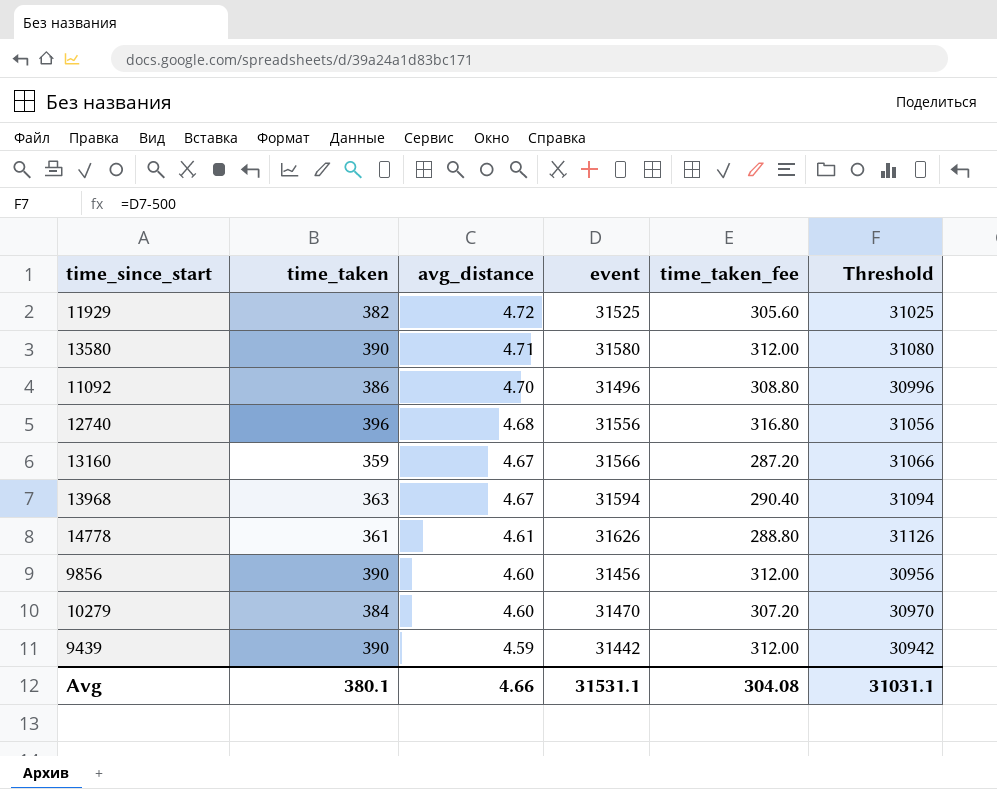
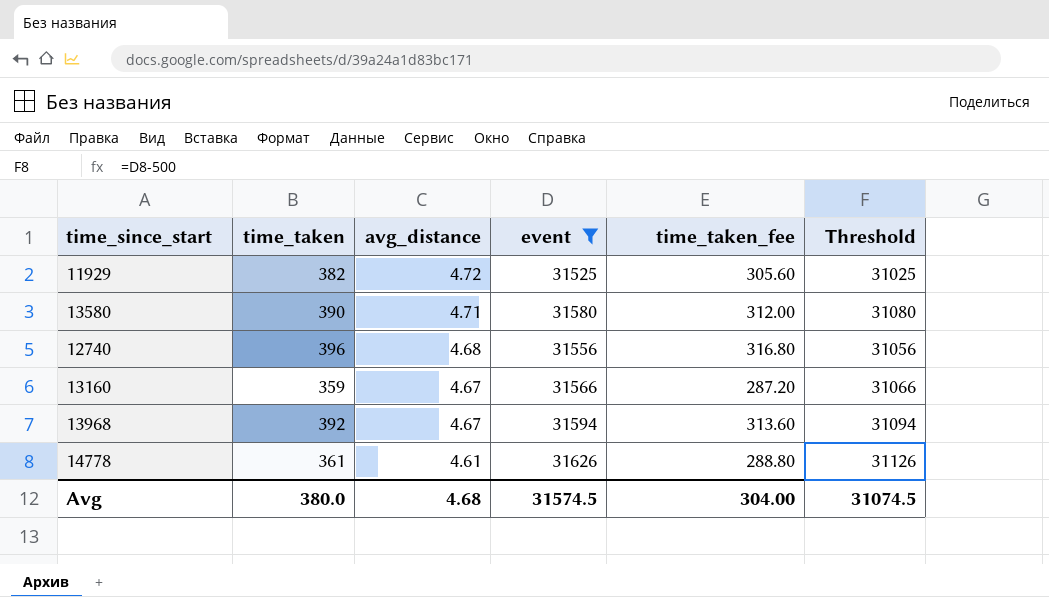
filter: none -> event >= 31525
13968 | time_taken: 363 -> 392
13968 | time_taken_fee: 290.40 -> 313.60
Avg | time_taken: 380.1 -> 380.0
Avg | avg_distance: 4.66 -> 4.68
Avg | event: 31531.1 -> 31574.5
Avg | time_taken_fee: 304.08 -> 304.00
Avg | Threshold: 31031.1 -> 31074.5

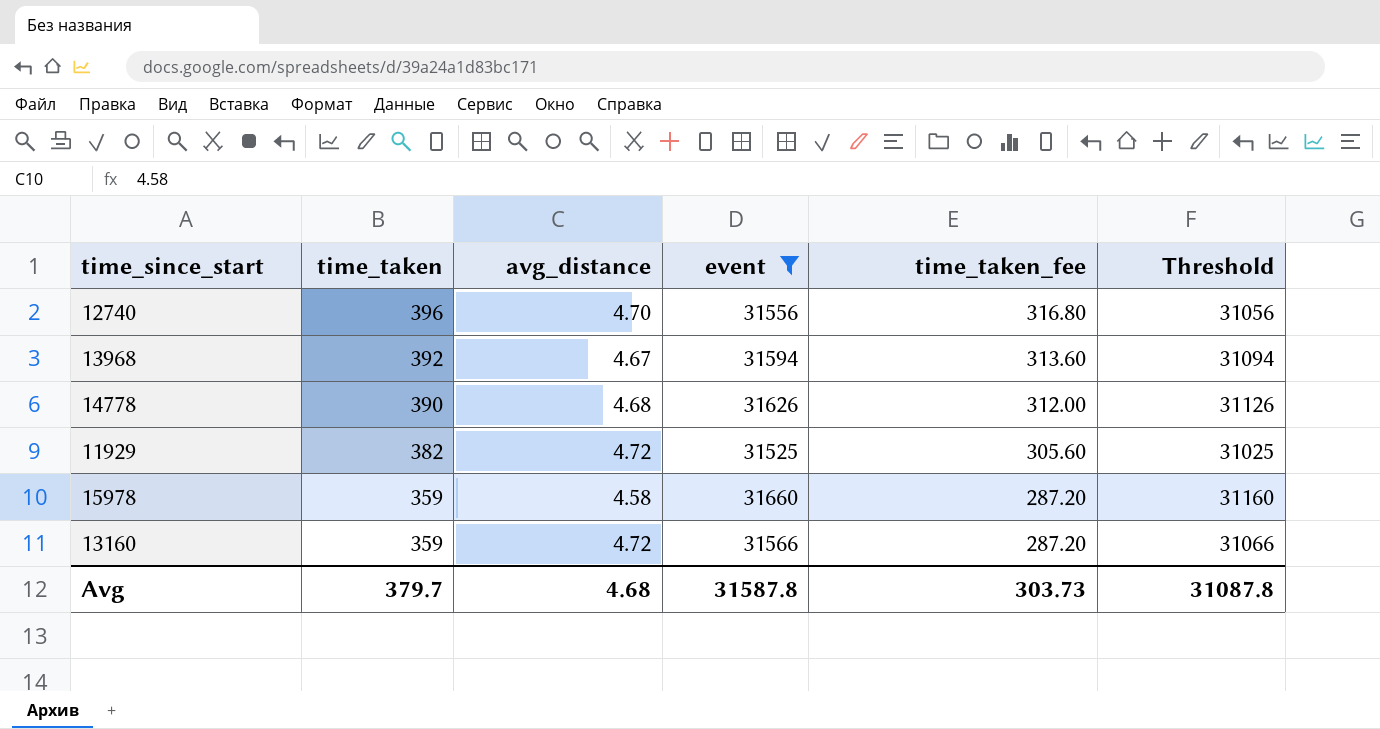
row order: avg_distance descending -> time_taken descending
row 13580: 390 | 4.71 | 31580 | 312.00 | 31080 -> none
12740 | avg_distance: 4.68 -> 4.70
14778 | time_taken: 361 -> 390
14778 | avg_distance: 4.61 -> 4.68
14778 | time_taken_fee: 288.80 -> 312.00
row 15978: none -> 359 | 4.58 | 31660 | 287.20 | 31160
13160 | avg_distance: 4.67 -> 4.72
Avg | time_taken: 380.0 -> 379.7
Avg | event: 31574.5 -> 31587.8
Avg | time_taken_fee: 304.00 -> 303.73
Avg | Threshold: 31074.5 -> 31087.8

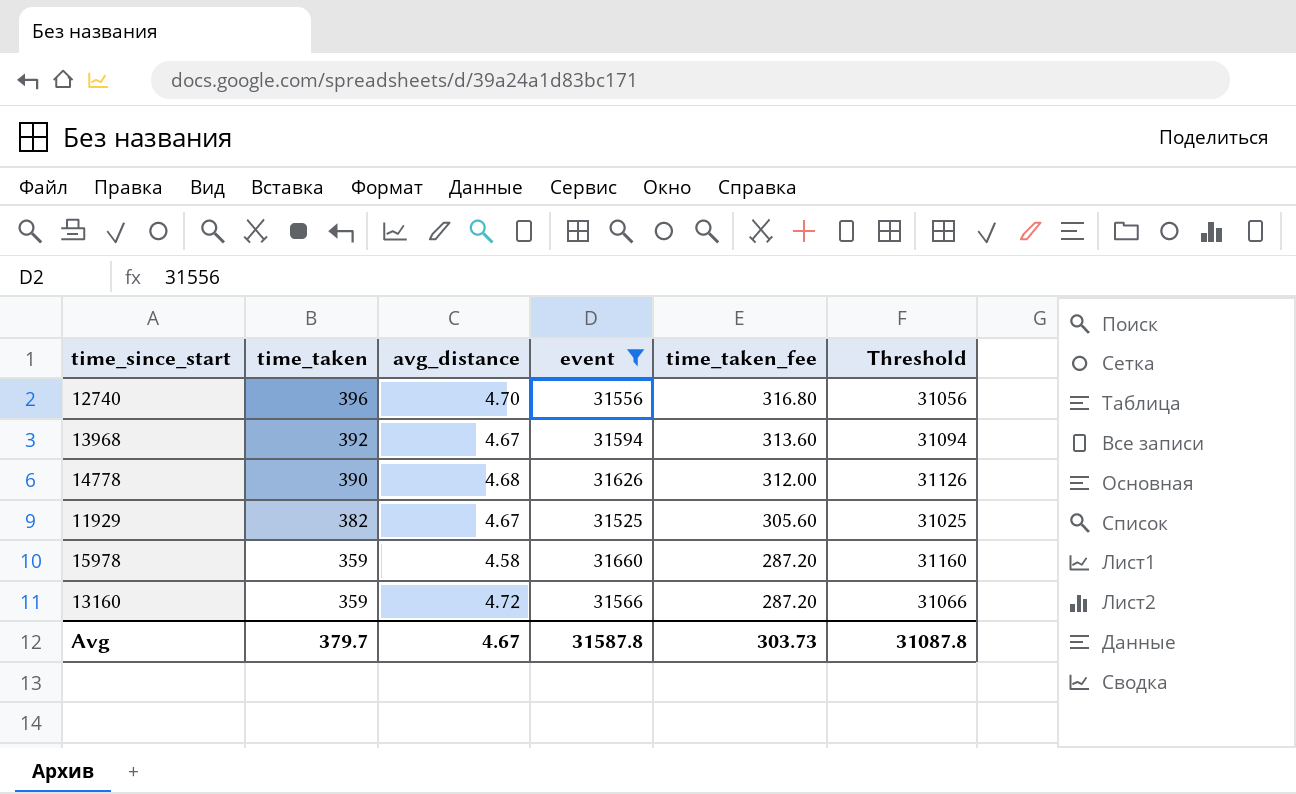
11929 | avg_distance: 4.72 -> 4.67
Avg | avg_distance: 4.68 -> 4.67

